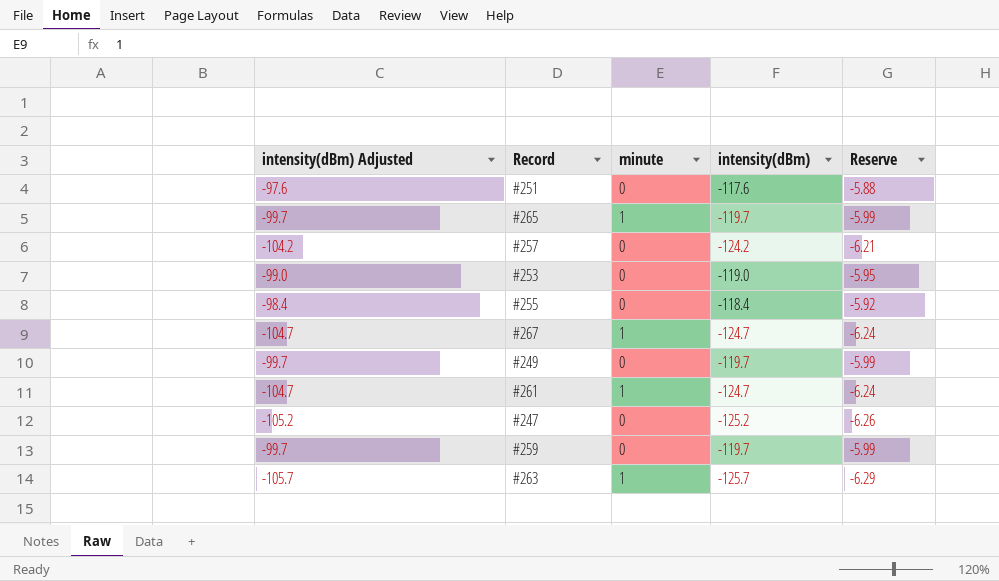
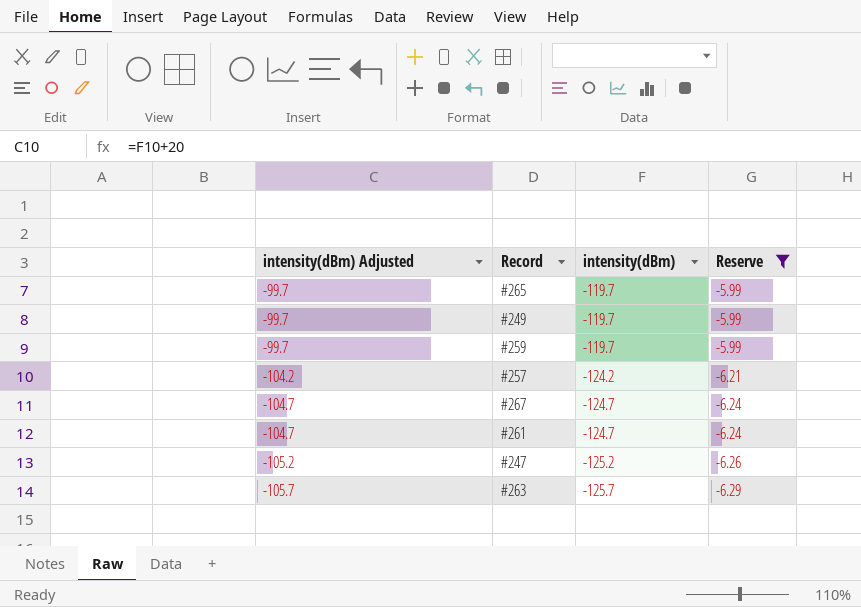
filter: none -> Reserve <= -5.99
row order: none -> intensity(dBm) Adjusted descending
column minute | position: 3 -> none

